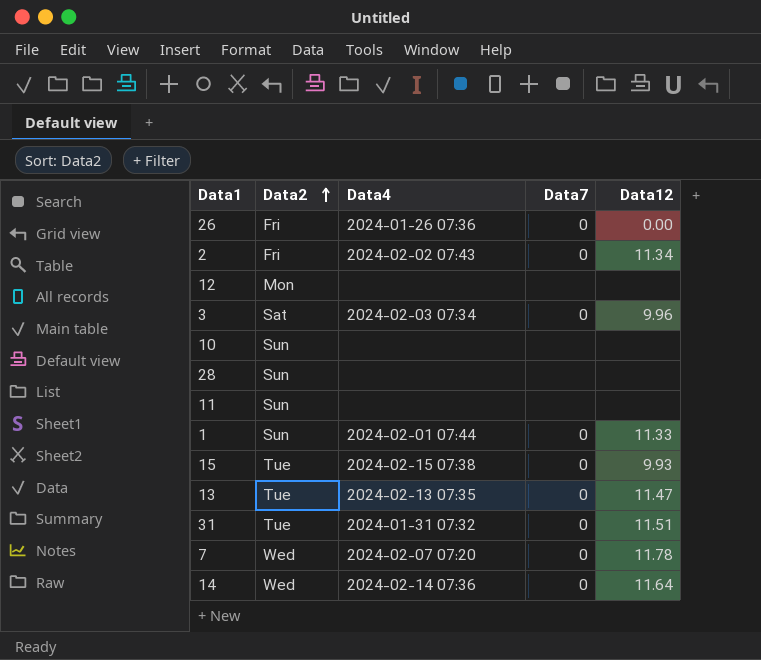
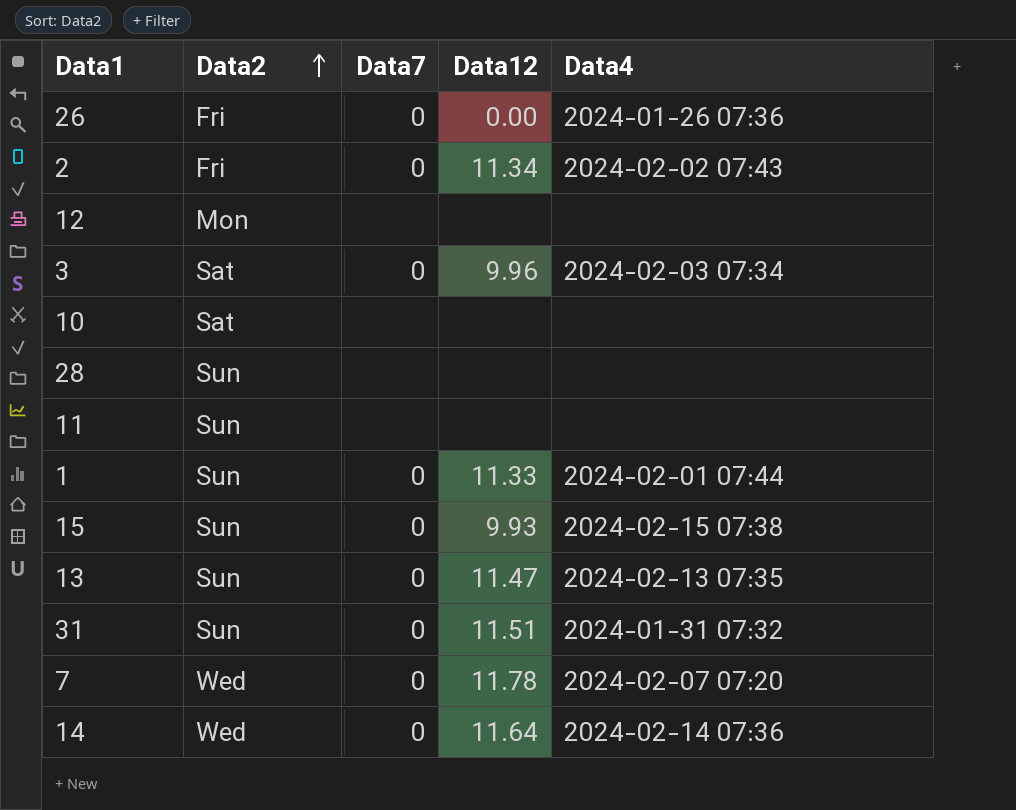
column Data4 | position: 3 -> 5
10 | Data2: Sun -> Sat
15 | Data2: Tue -> Sun
13 | Data2: Tue -> Sun
31 | Data2: Tue -> Sun

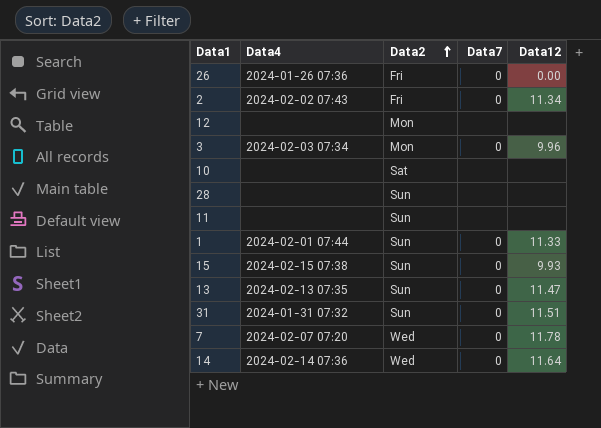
column Data4 | position: 5 -> 2
3 | Data2: Sat -> Mon

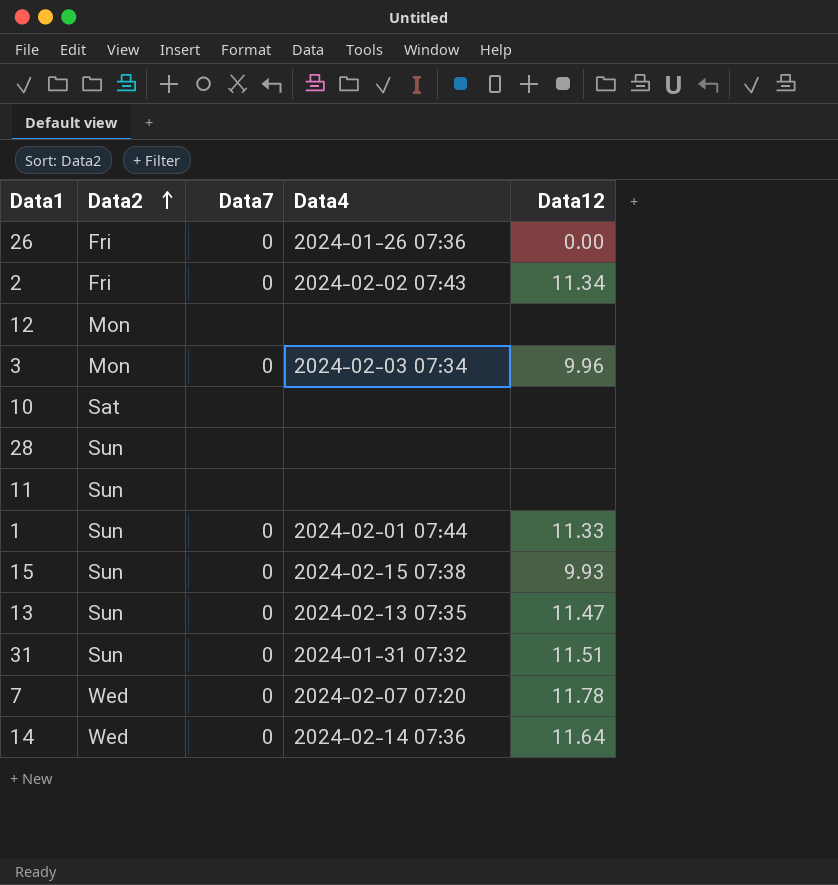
column Data4 | position: 2 -> 4

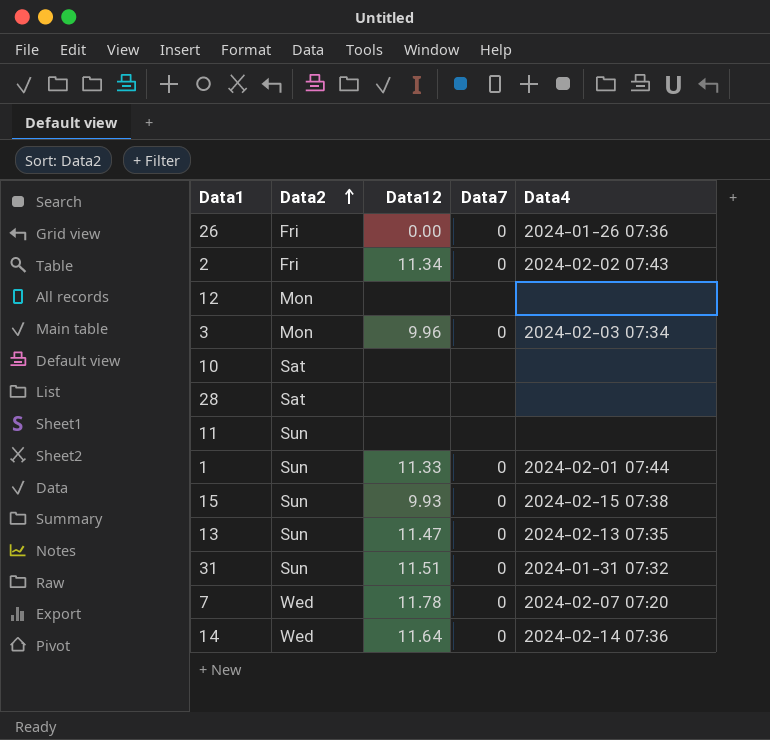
column Data12 | position: 5 -> 3
28 | Data2: Sun -> Sat

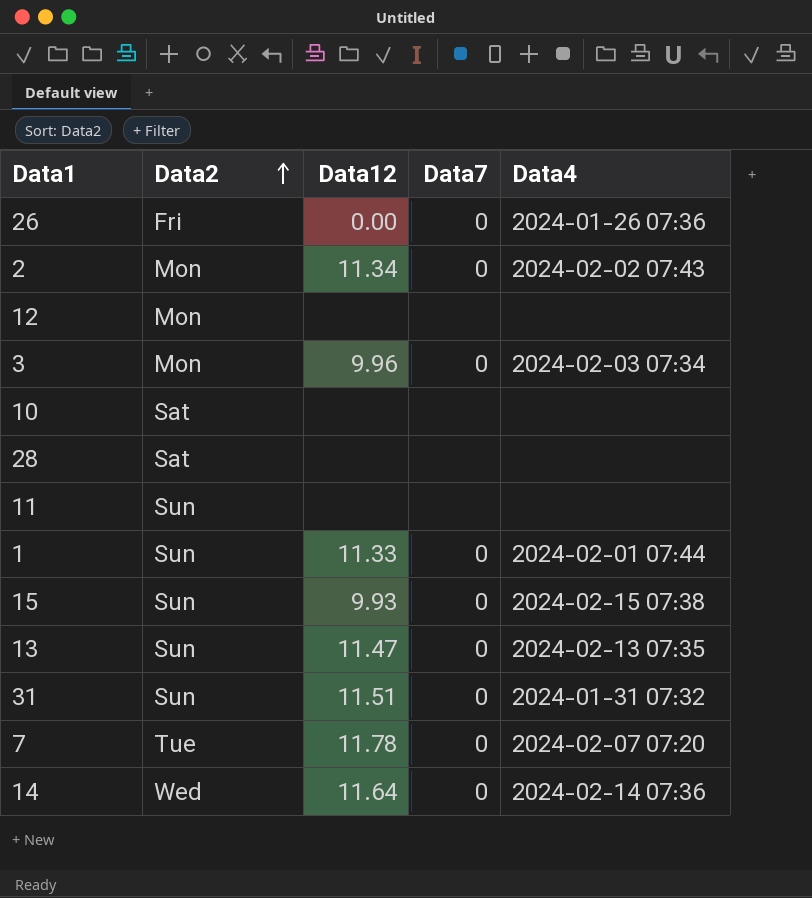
2 | Data2: Fri -> Mon
7 | Data2: Wed -> Tue

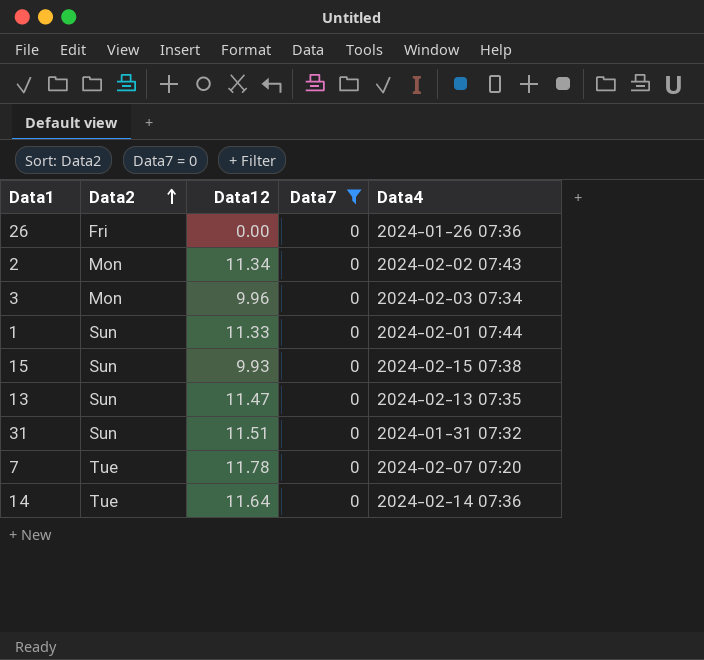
filter: none -> Data7 = 0
14 | Data2: Wed -> Tue

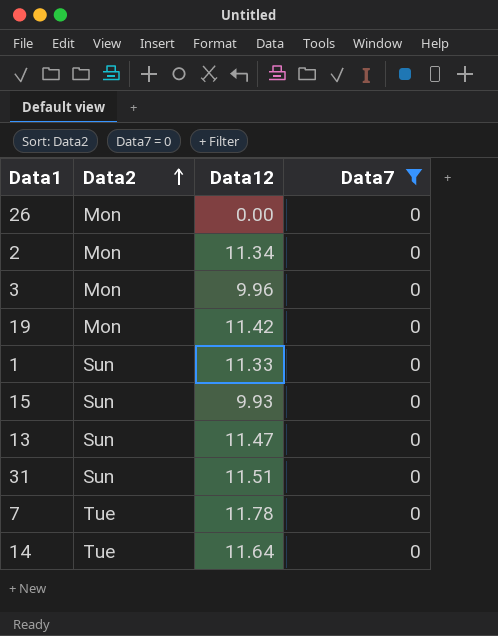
column Data4 | position: 5 -> none
26 | Data2: Fri -> Mon
row 19: none -> Mon | 11.42 | 0

